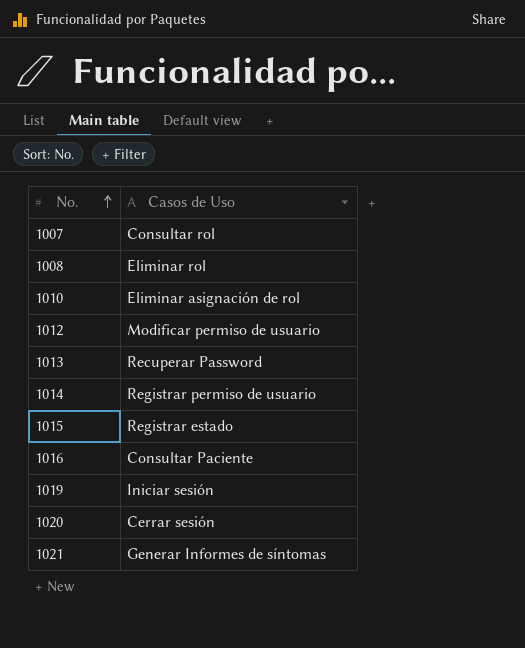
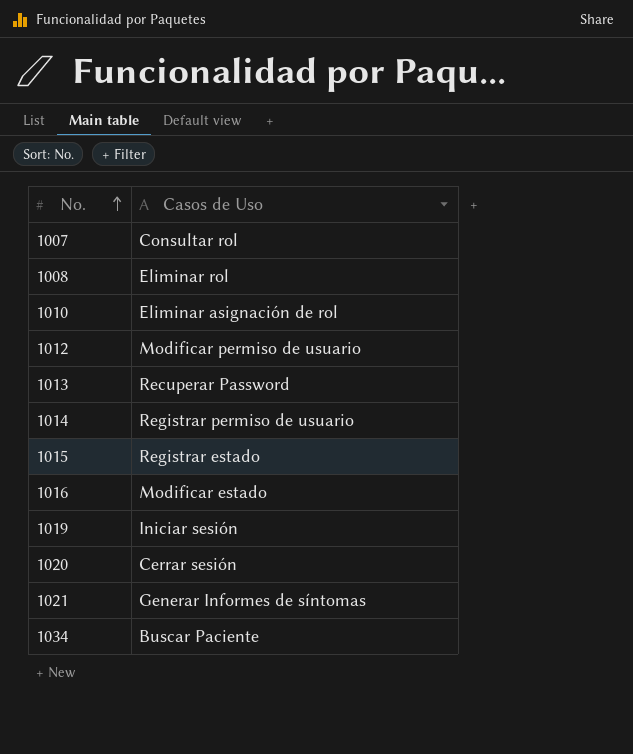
1016 | Casos de Uso: Consultar Paciente -> Modificar estado
row 1034: none -> Buscar Paciente

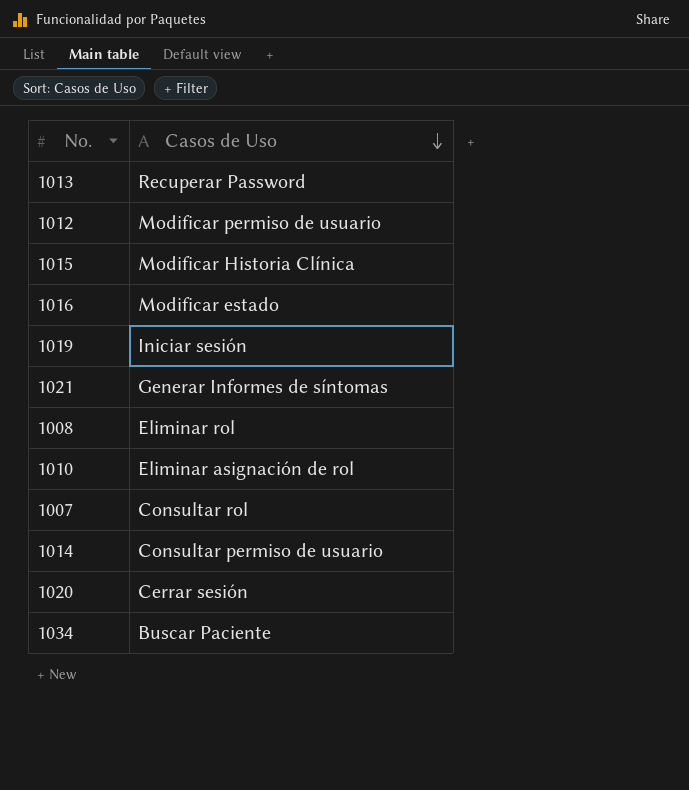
row order: No. ascending -> Casos de Uso descending
1015 | Casos de Uso: Registrar estado -> Modificar Historia Clínica
1014 | Casos de Uso: Registrar permiso de usuario -> Consultar permiso de usuario

